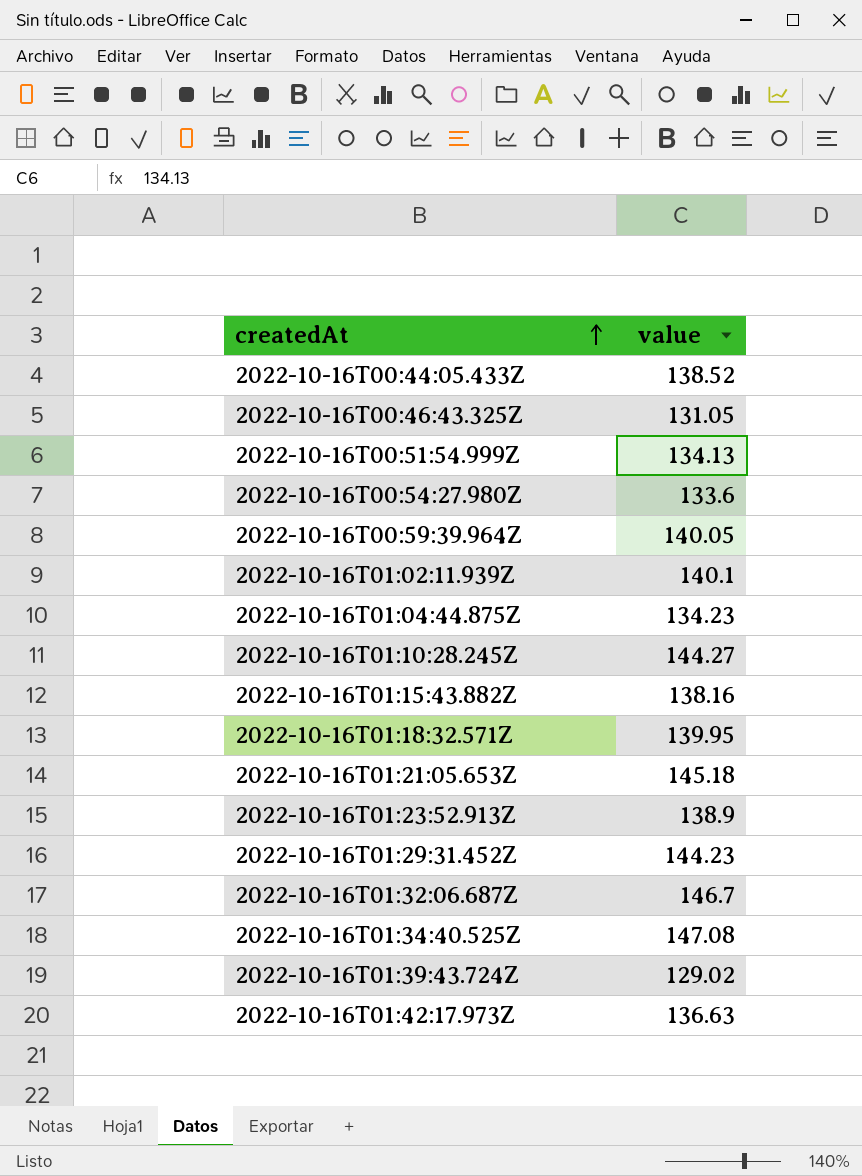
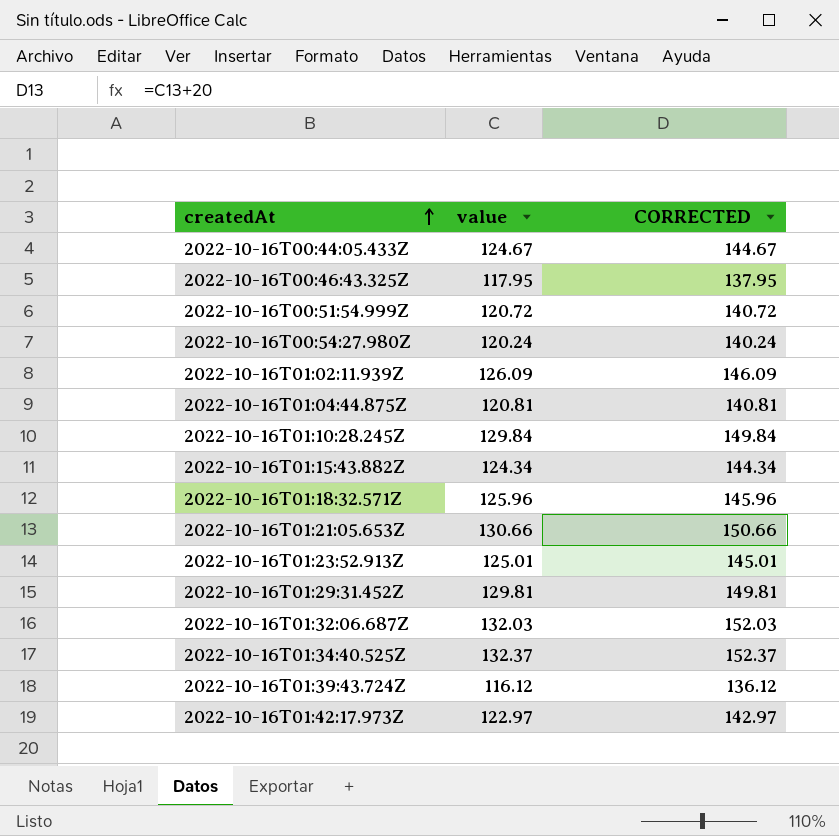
column CORRECTED | formula: none -> [value] + 20
row 2022-10-16T00:59:39.964Z: 140.05 -> none
2022-10-16T00:44:05.433Z | value: 138.52 -> 124.67
2022-10-16T00:46:43.325Z | value: 131.05 -> 117.95
2022-10-16T00:51:54.999Z | value: 134.13 -> 120.72
2022-10-16T00:54:27.980Z | value: 133.6 -> 120.24
2022-10-16T01:02:11.939Z | value: 140.1 -> 126.09
2022-10-16T01:04:44.875Z | value: 134.23 -> 120.81
2022-10-16T01:10:28.245Z | value: 144.27 -> 129.84
2022-10-16T01:15:43.882Z | value: 138.16 -> 124.34
2022-10-16T01:18:32.571Z | value: 139.95 -> 125.96
2022-10-16T01:21:05.653Z | value: 145.18 -> 130.66
2022-10-16T01:23:52.913Z | value: 138.9 -> 125.01
2022-10-16T01:29:31.452Z | value: 144.23 -> 129.81
2022-10-16T01:32:06.687Z | value: 146.7 -> 132.03
2022-10-16T01:34:40.525Z | value: 147.08 -> 132.37
2022-10-16T01:39:43.724Z | value: 129.02 -> 116.12
2022-10-16T01:42:17.973Z | value: 136.63 -> 122.97

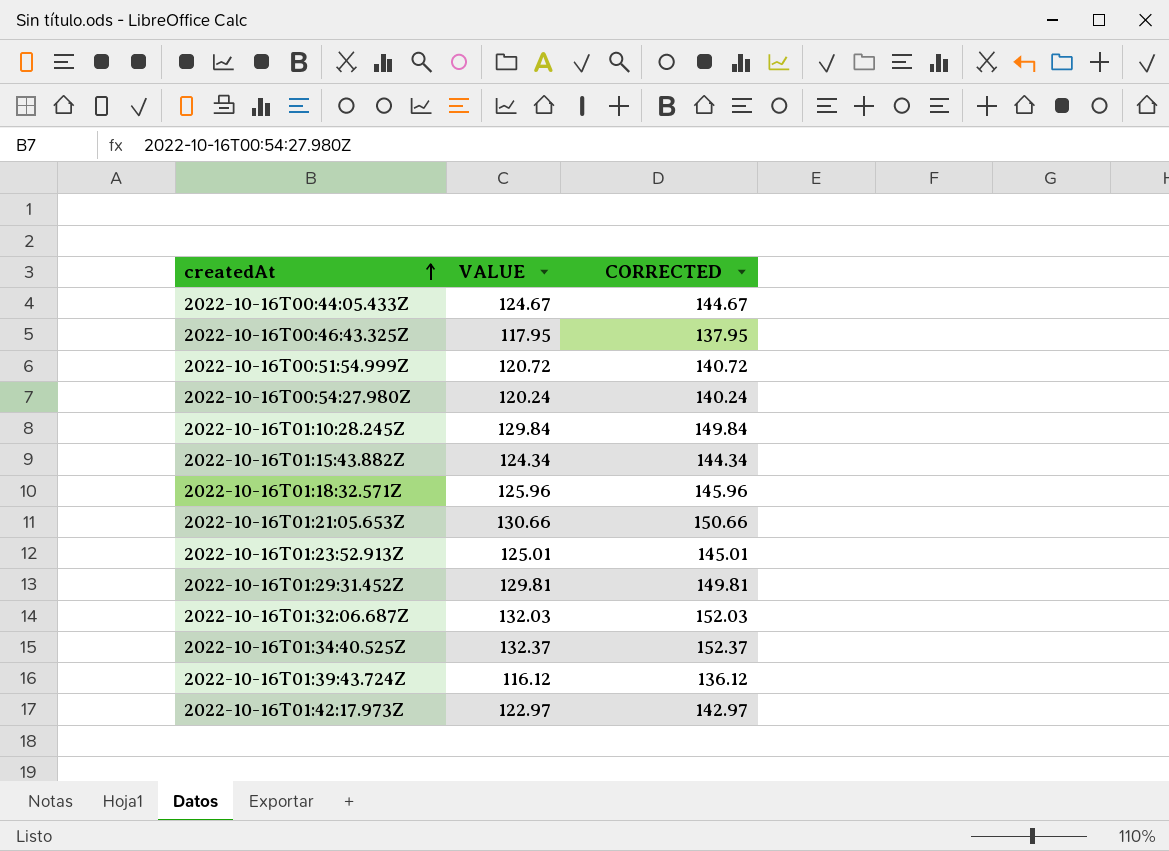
column name: value -> VALUE
row 2022-10-16T01:02:11.939Z: 126.09 | 146.09 -> none
row 2022-10-16T01:04:44.875Z: 120.81 | 140.81 -> none

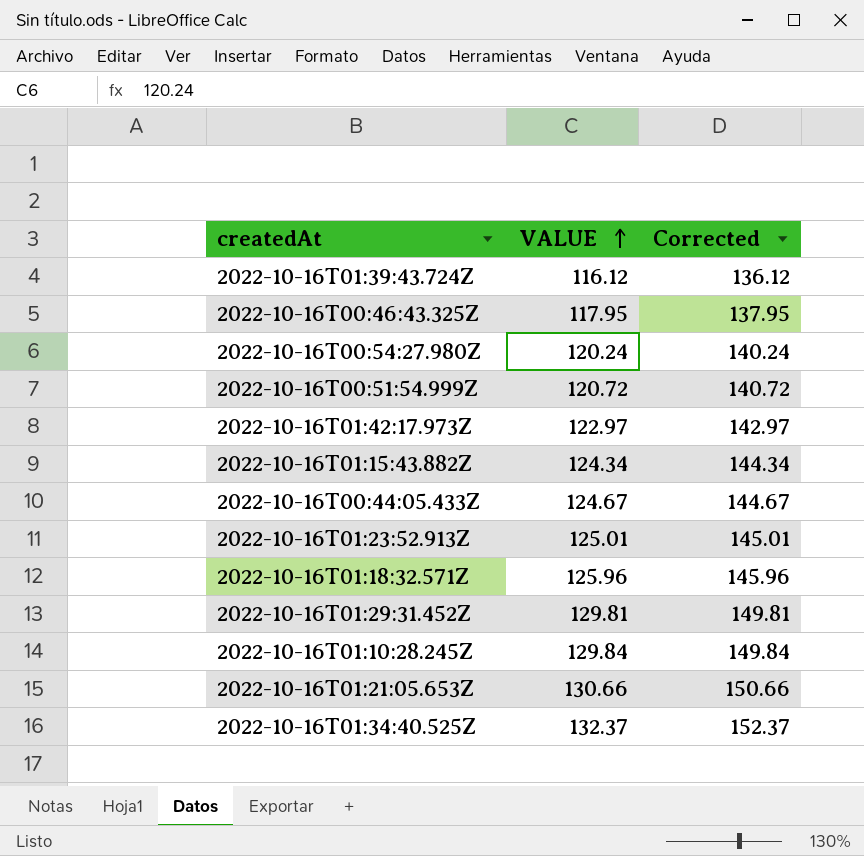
row order: createdAt ascending -> VALUE ascending
column name: CORRECTED -> Corrected
row 2022-10-16T01:32:06.687Z: 132.03 | 152.03 -> none

